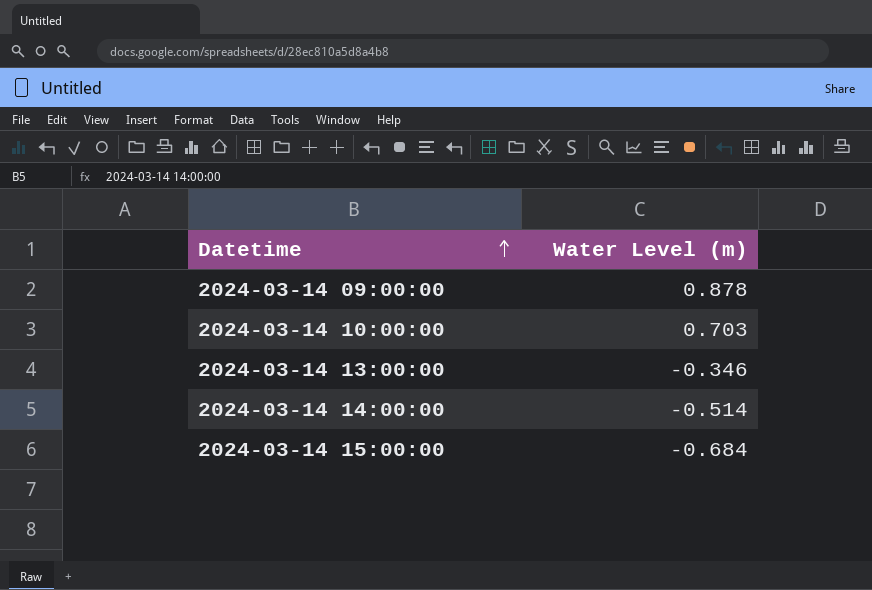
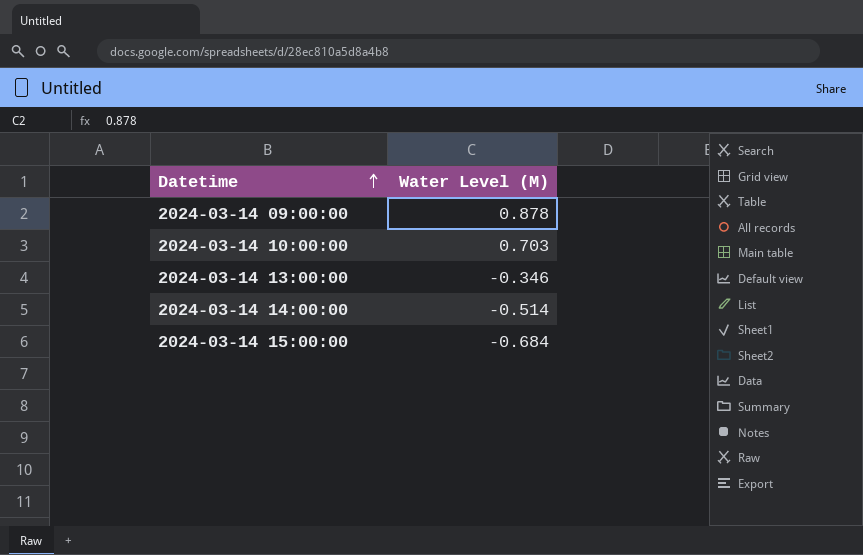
column name: Water Level (m) -> Water Level (M)

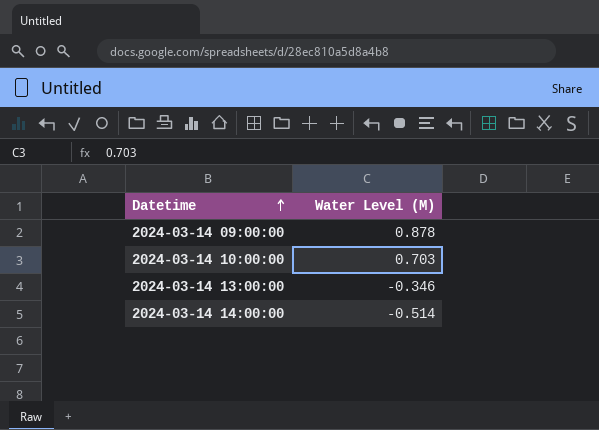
row 2024-03-14 15:00:00: -0.684 -> none

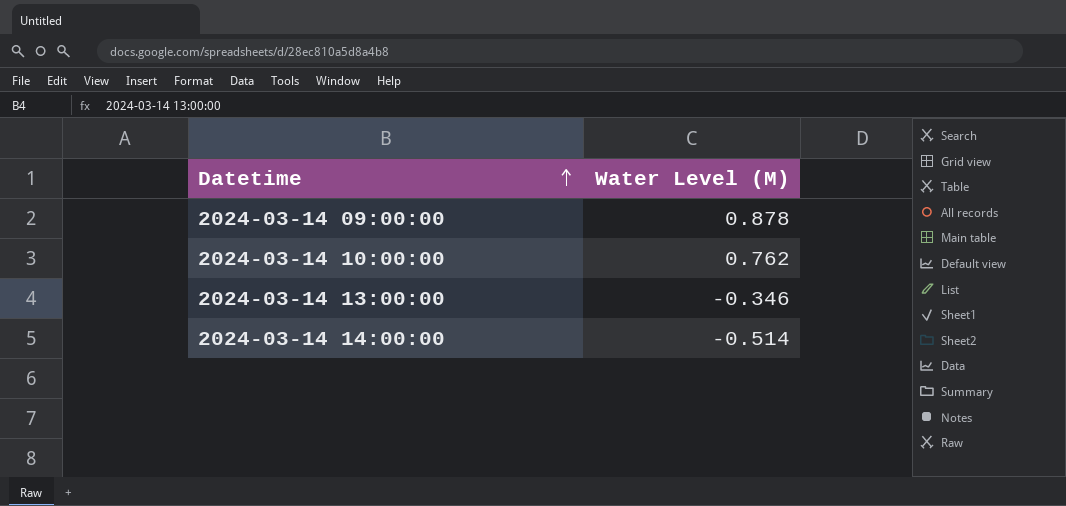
2024-03-14 10:00:00 | Water Level (M): 0.703 -> 0.762

